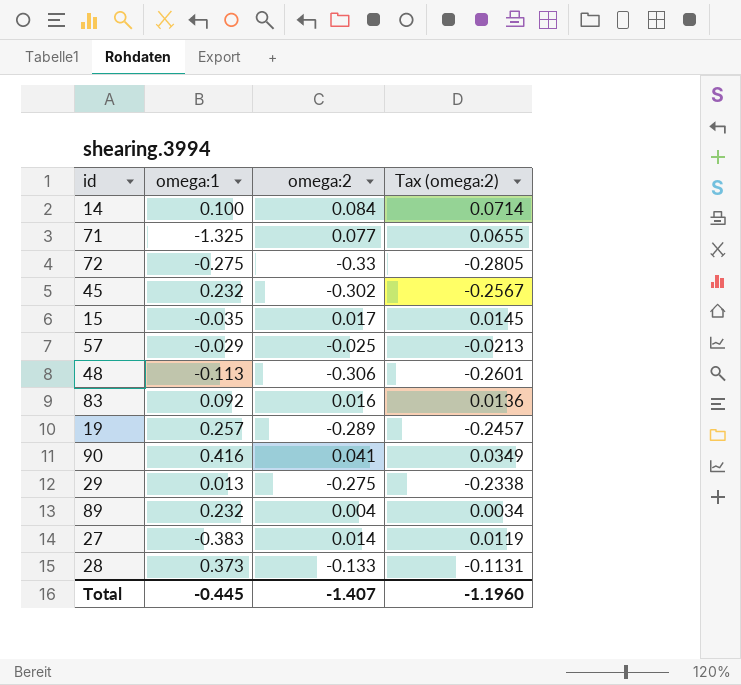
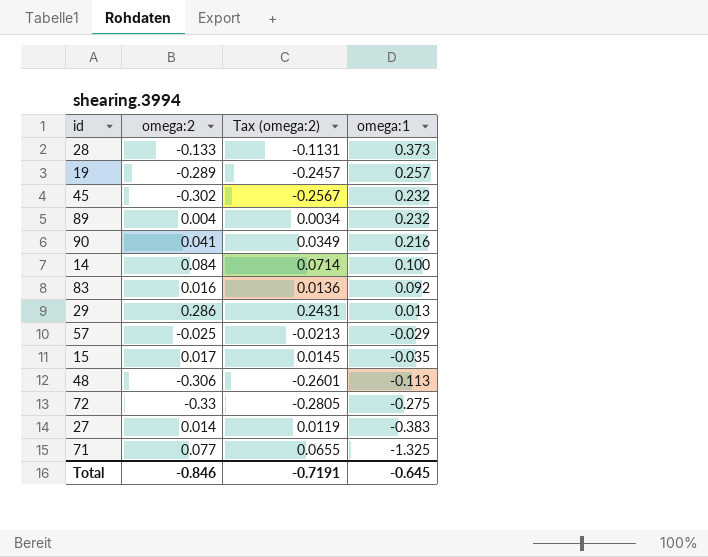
row order: none -> omega:1 descending
column omega:1 | position: 2 -> 4
90 | omega:1: 0.416 -> 0.216
29 | omega:2: -0.275 -> 0.286
29 | Tax (omega:2): -0.2338 -> 0.2431
Total | omega:2: -1.407 -> -0.846
Total | Tax (omega:2): -1.1960 -> -0.7191
Total | omega:1: -0.445 -> -0.645

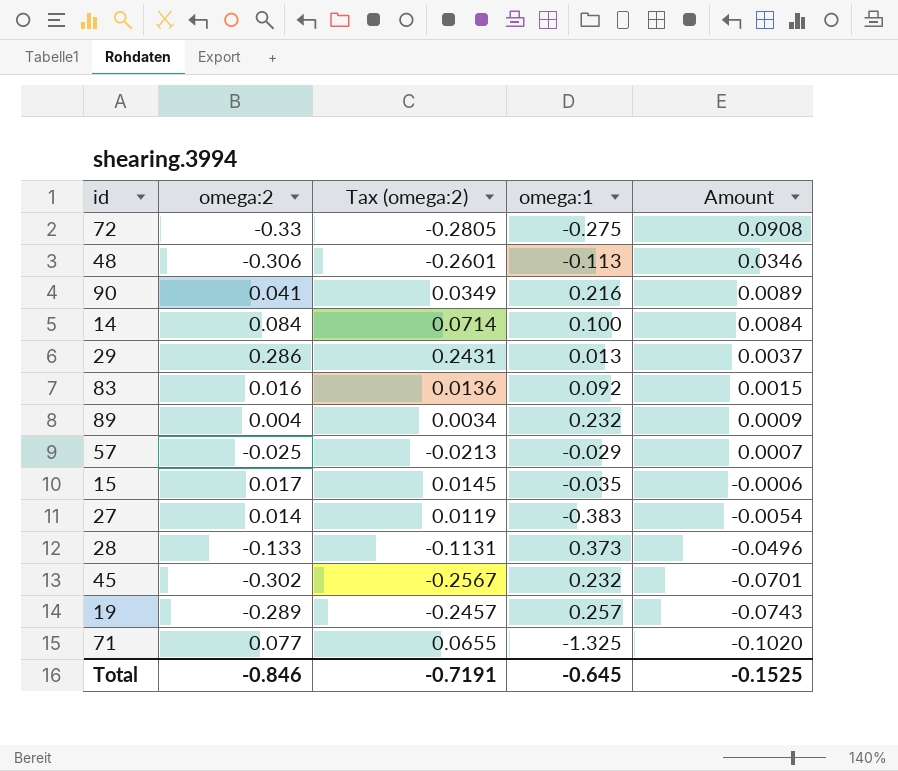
row order: omega:1 descending -> Amount descending
column Amount | formula: none -> [omega:2] * [omega:1]

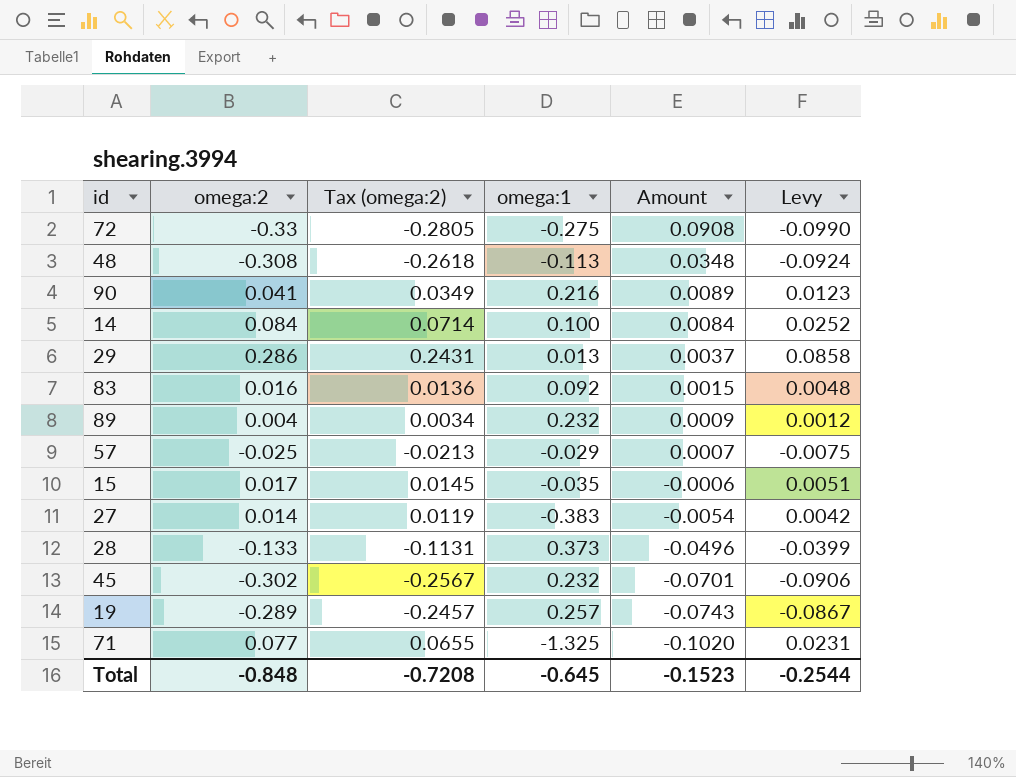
column Levy | formula: none -> [omega:2] * 0.3
48 | omega:2: -0.306 -> -0.308
48 | Tax (omega:2): -0.2601 -> -0.2618
48 | Amount: 0.0346 -> 0.0348
Total | omega:2: -0.846 -> -0.848
Total | Tax (omega:2): -0.7191 -> -0.7208
Total | Amount: -0.1525 -> -0.1523

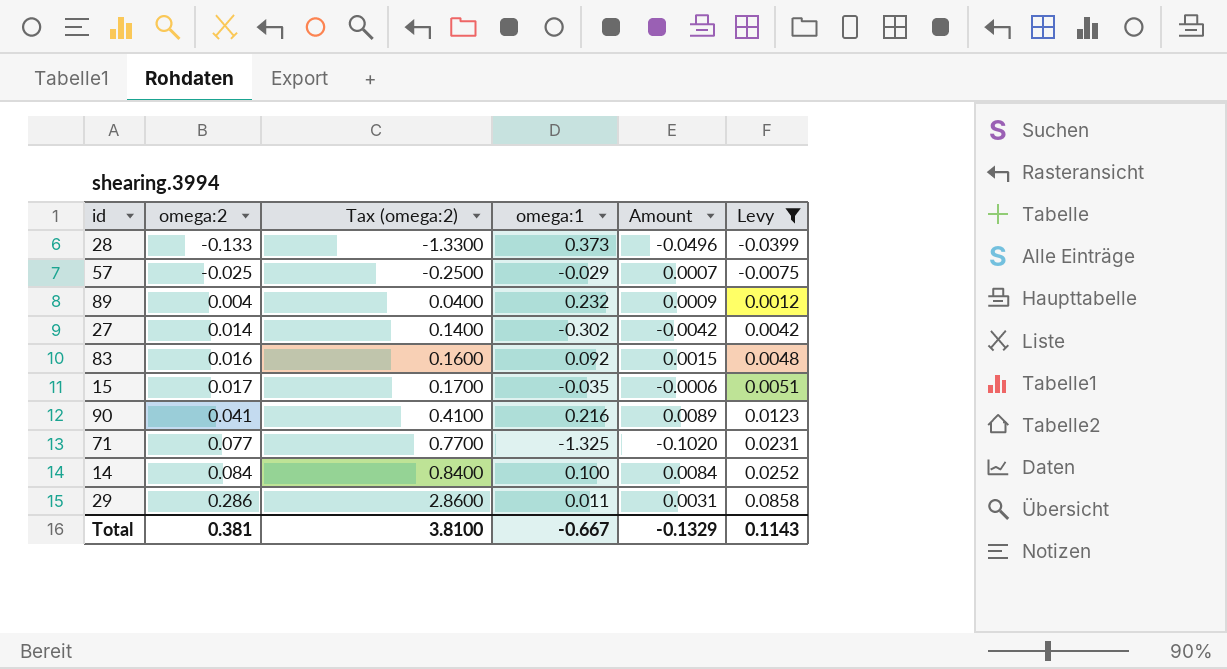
filter: none -> Levy >= -0.0399
row order: Amount descending -> omega:2 ascending
column Tax (omega:2) | formula: [omega:2] * 0.85 -> [omega:2] * 10
27 | omega:1: -0.383 -> -0.302
27 | Amount: -0.0054 -> -0.0042
29 | omega:1: 0.013 -> 0.011
29 | Amount: 0.0037 -> 0.0031
Total | omega:2: -0.848 -> 0.381
Total | Tax (omega:2): -0.7208 -> 3.8100
Total | omega:1: -0.645 -> -0.667
Total | Amount: -0.1523 -> -0.1329
Total | Levy: -0.2544 -> 0.1143

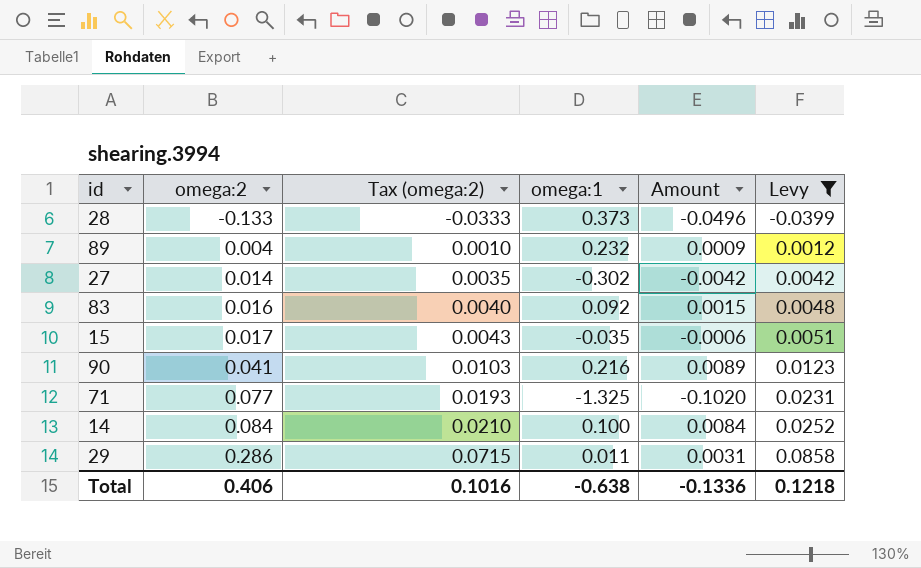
column Tax (omega:2) | formula: [omega:2] * 10 -> [omega:2] * 0.25
row 57: -0.025 | -0.2500 | -0.029 | 0.0007 | -0.0075 -> none
Total | omega:2: 0.381 -> 0.406
Total | Tax (omega:2): 3.8100 -> 0.1016
Total | omega:1: -0.667 -> -0.638
Total | Amount: -0.1329 -> -0.1336
Total | Levy: 0.1143 -> 0.1218

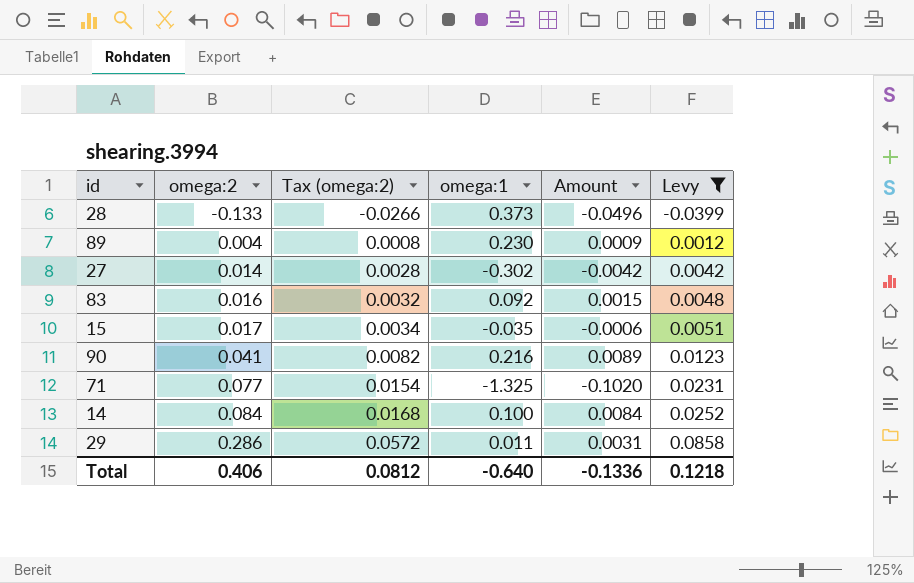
column Tax (omega:2) | formula: [omega:2] * 0.25 -> [omega:2] * 0.2
89 | omega:1: 0.232 -> 0.230
Total | Tax (omega:2): 0.1016 -> 0.0812
Total | omega:1: -0.638 -> -0.640

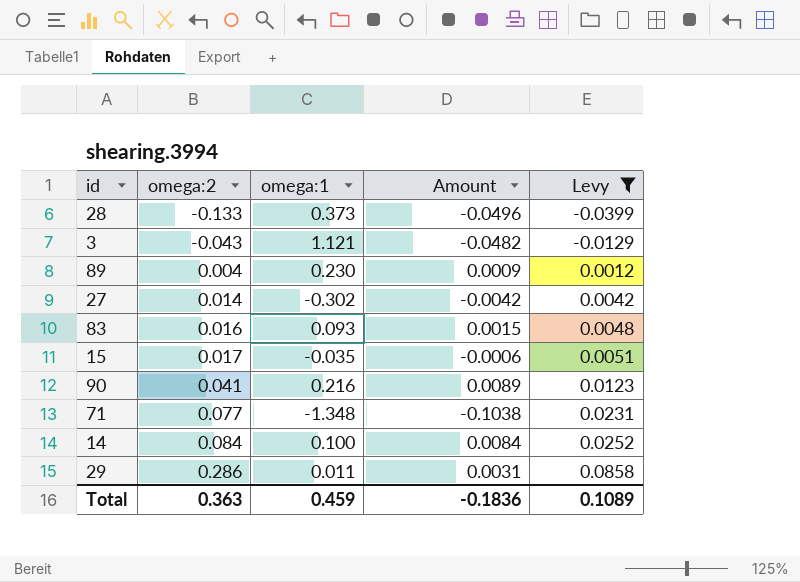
column Tax (omega:2) | formula: [omega:2] * 0.2 -> none
row 3: none -> -0.043 | 1.121 | -0.0482 | -0.0129
83 | omega:1: 0.092 -> 0.093
71 | omega:1: -1.325 -> -1.348
71 | Amount: -0.1020 -> -0.1038
Total | omega:2: 0.406 -> 0.363
Total | omega:1: -0.640 -> 0.459
Total | Amount: -0.1336 -> -0.1836
Total | Levy: 0.1218 -> 0.1089

